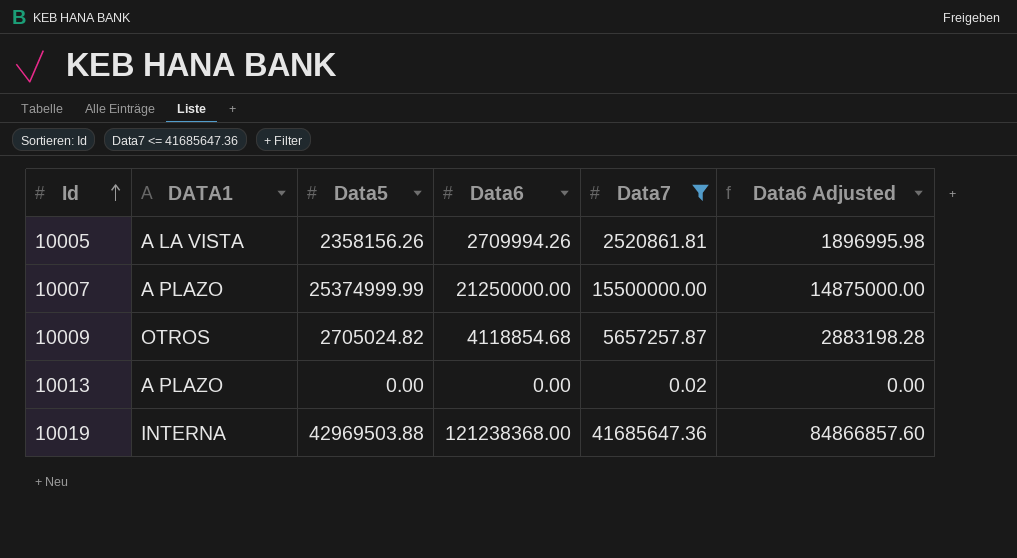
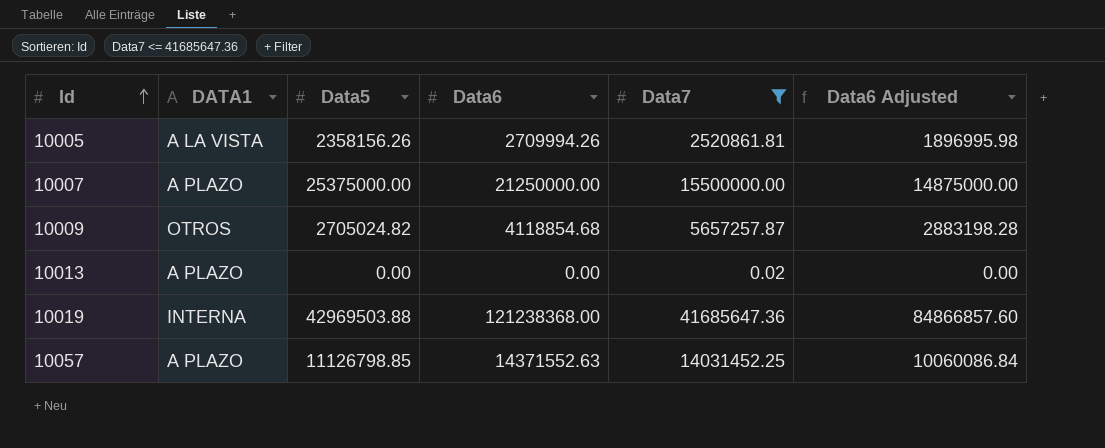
10007 | Data5: 25374999.99 -> 25375000.00
row 10057: none -> A PLAZO | 11126798.85 | 14371552.63 | 14031452.25 | 10060086.84

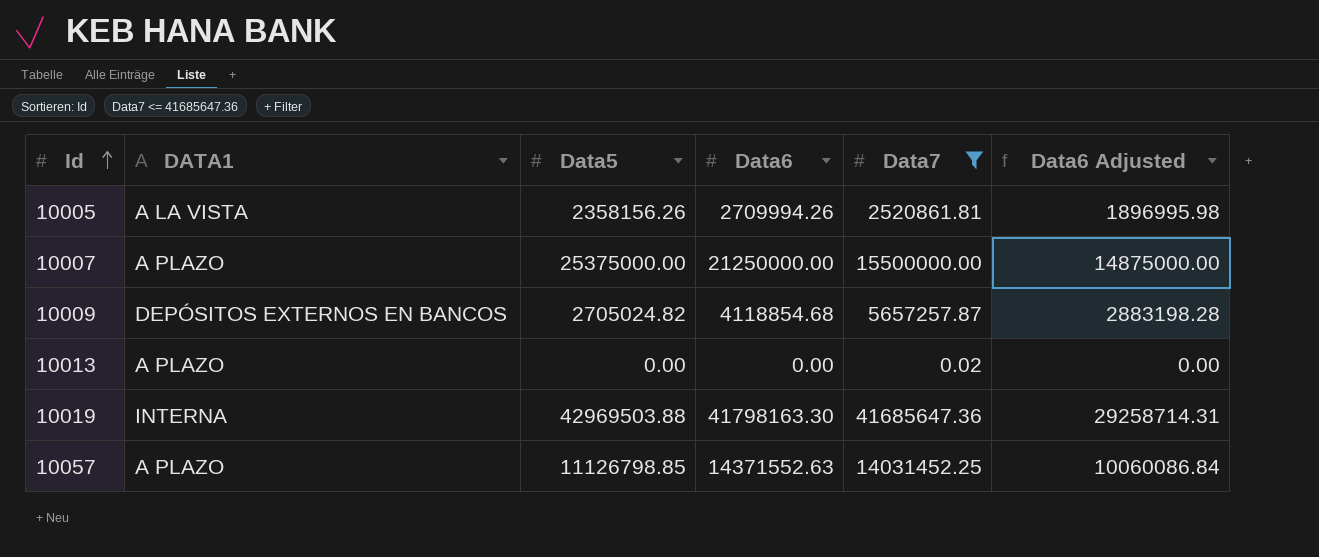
10009 | DATA1: OTROS -> DEPÓSITOS EXTERNOS EN BANCOS
10019 | Data6: 121238368.00 -> 41798163.30
10019 | Data6 Adjusted: 84866857.60 -> 29258714.31

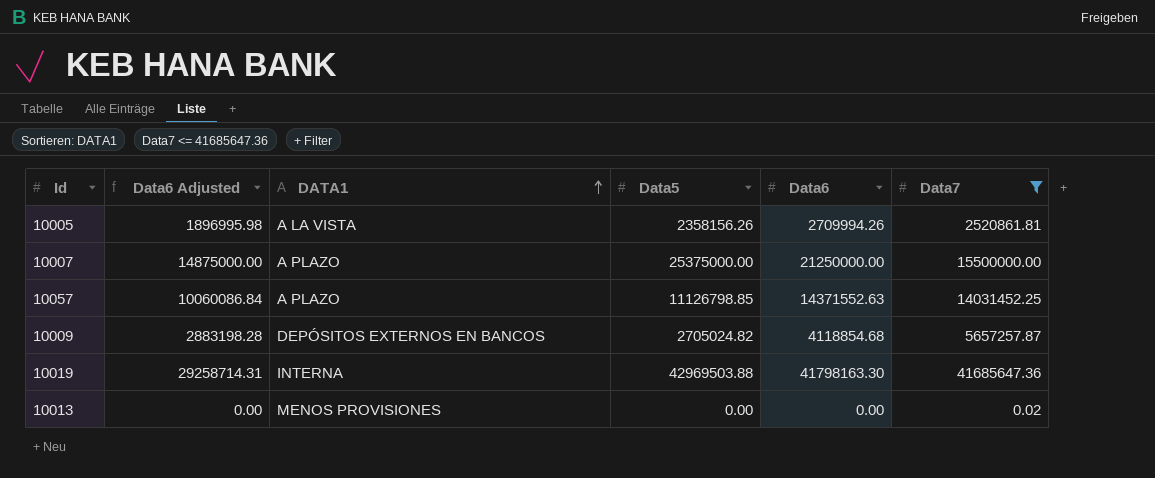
row order: Id ascending -> DATA1 ascending
column Data6 Adjusted | position: 6 -> 2
10013 | DATA1: A PLAZO -> MENOS PROVISIONES

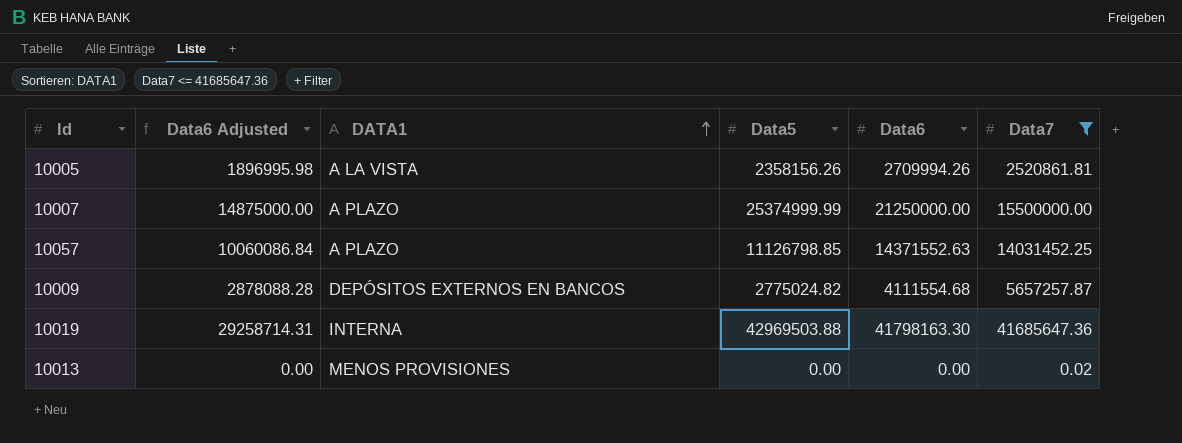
10007 | Data5: 25375000.00 -> 25374999.99
10009 | Data6 Adjusted: 2883198.28 -> 2878088.28
10009 | Data5: 2705024.82 -> 2775024.82
10009 | Data6: 4118854.68 -> 4111554.68

